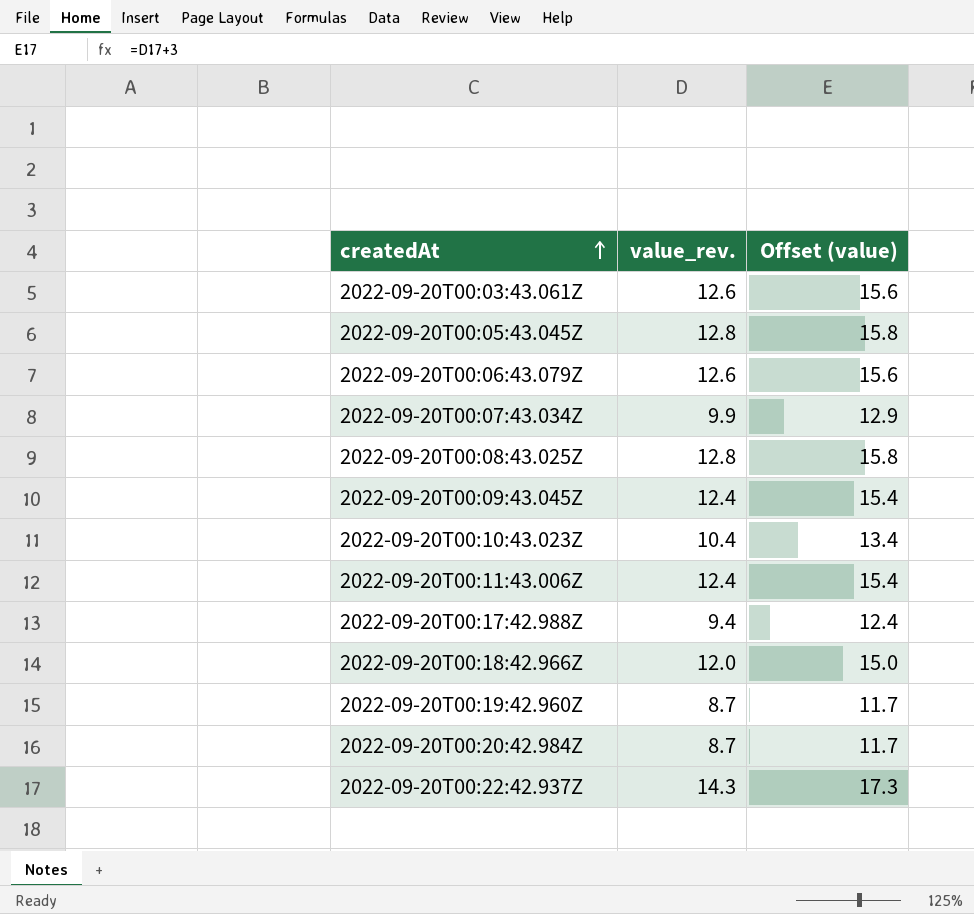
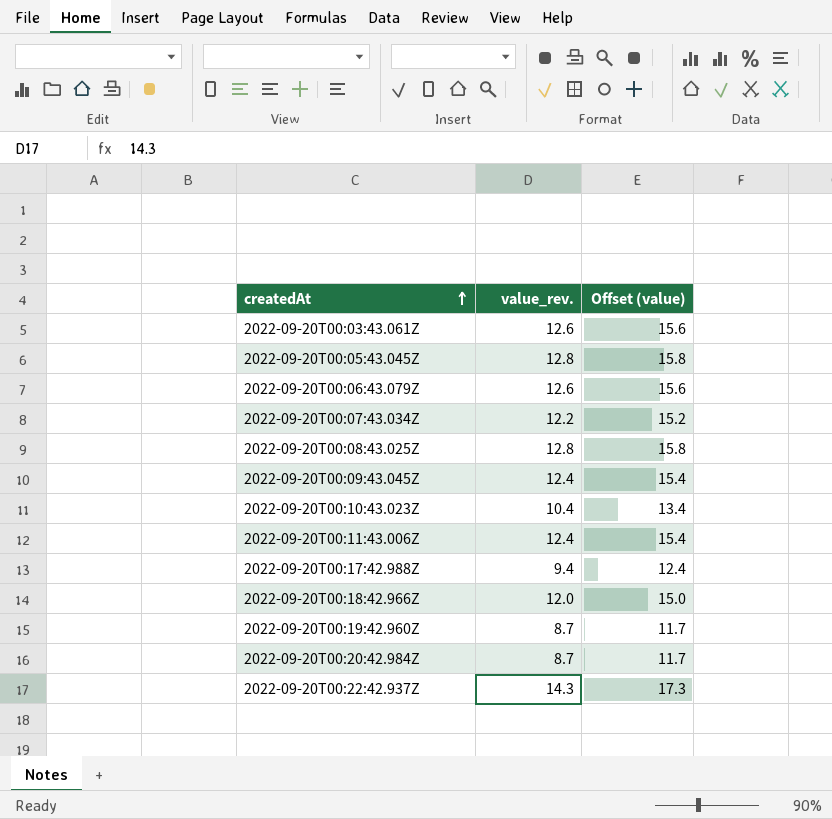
2022-09-20T00:07:43.034Z | value_rev.: 9.9 -> 12.2
2022-09-20T00:07:43.034Z | Offset (value): 12.9 -> 15.2

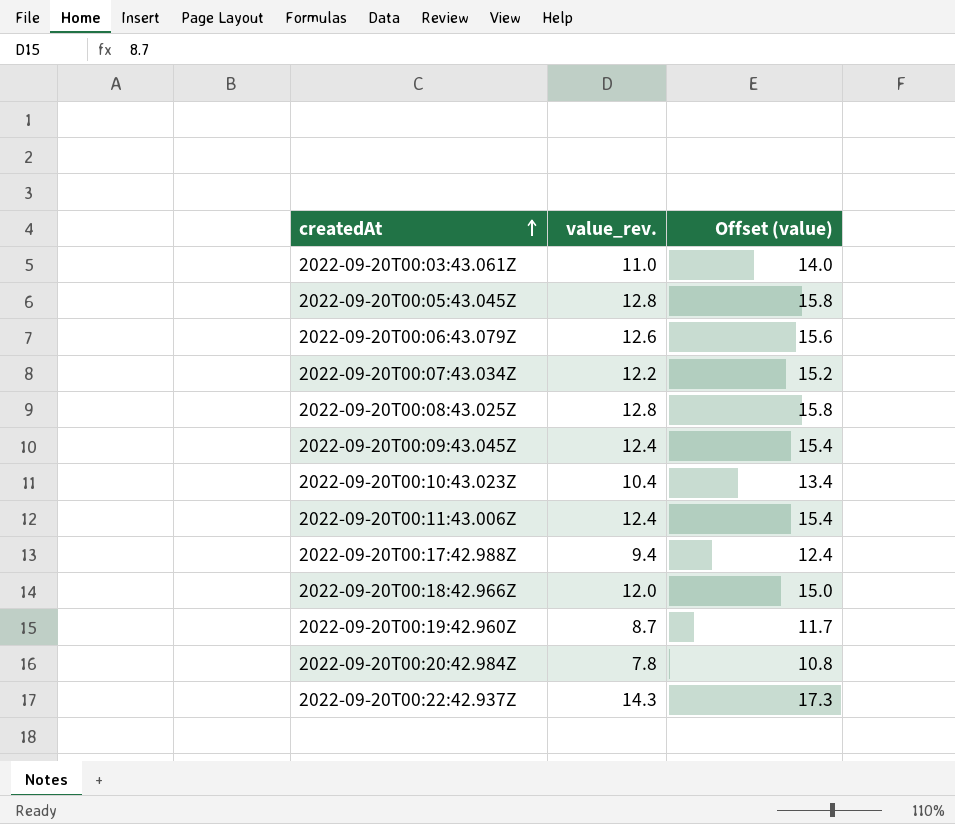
2022-09-20T00:03:43.061Z | value_rev.: 12.6 -> 11.0
2022-09-20T00:03:43.061Z | Offset (value): 15.6 -> 14.0
2022-09-20T00:20:42.984Z | value_rev.: 8.7 -> 7.8
2022-09-20T00:20:42.984Z | Offset (value): 11.7 -> 10.8

